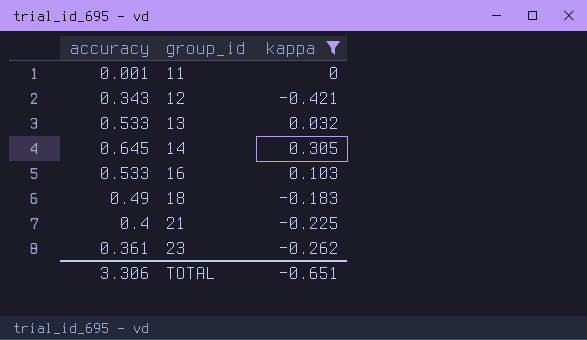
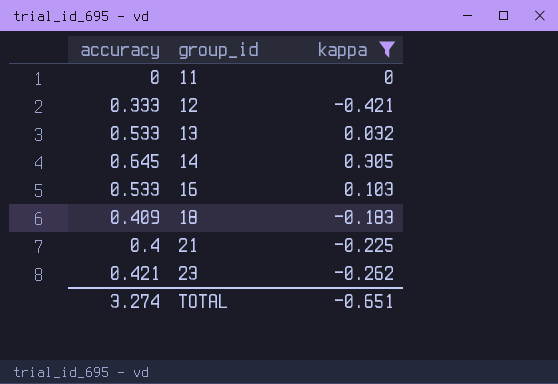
11 | accuracy: 0.001 -> 0
12 | accuracy: 0.343 -> 0.333
18 | accuracy: 0.49 -> 0.409
23 | accuracy: 0.361 -> 0.421
TOTAL | accuracy: 3.306 -> 3.274

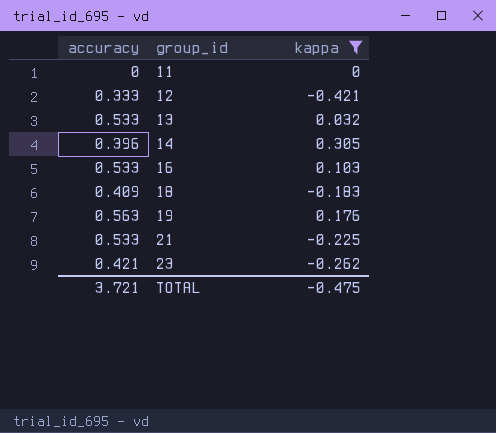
14 | accuracy: 0.645 -> 0.396
row 19: none -> 0.563 | 0.176
21 | accuracy: 0.4 -> 0.533
TOTAL | accuracy: 3.274 -> 3.721
TOTAL | kappa: -0.651 -> -0.475

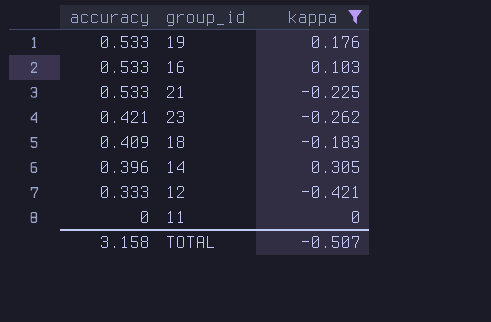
row order: group_id ascending -> accuracy descending
row 13: 0.533 | 0.032 -> none
19 | accuracy: 0.563 -> 0.533
TOTAL | accuracy: 3.721 -> 3.158
TOTAL | kappa: -0.475 -> -0.507

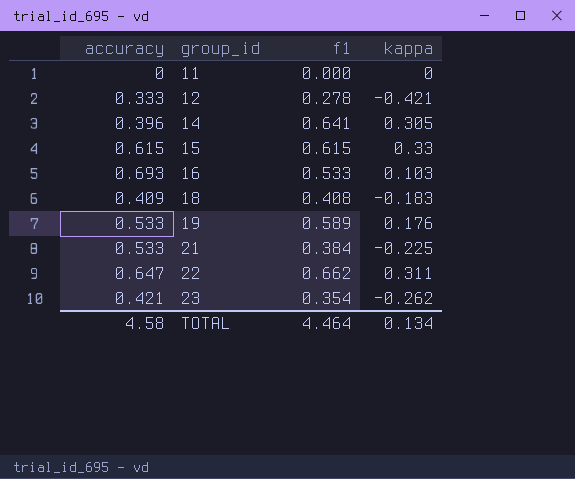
filter: kappa <= 0.305 -> none
row order: accuracy descending -> group_id ascending
column f1 | position: none -> 3
16 | accuracy: 0.533 -> 0.693
TOTAL | accuracy: 3.158 -> 4.58
TOTAL | kappa: -0.507 -> 0.134

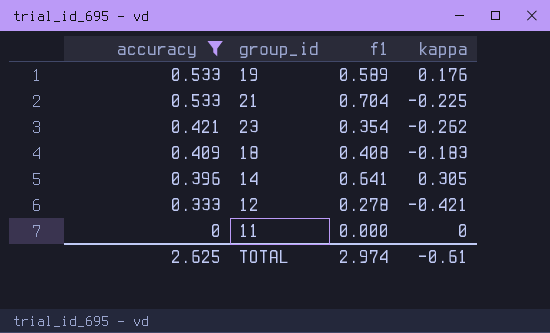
filter: none -> accuracy <= 0.533
row order: group_id ascending -> accuracy descending
21 | f1: 0.384 -> 0.704
TOTAL | accuracy: 4.58 -> 2.625
TOTAL | f1: 4.464 -> 2.974
TOTAL | kappa: 0.134 -> -0.61

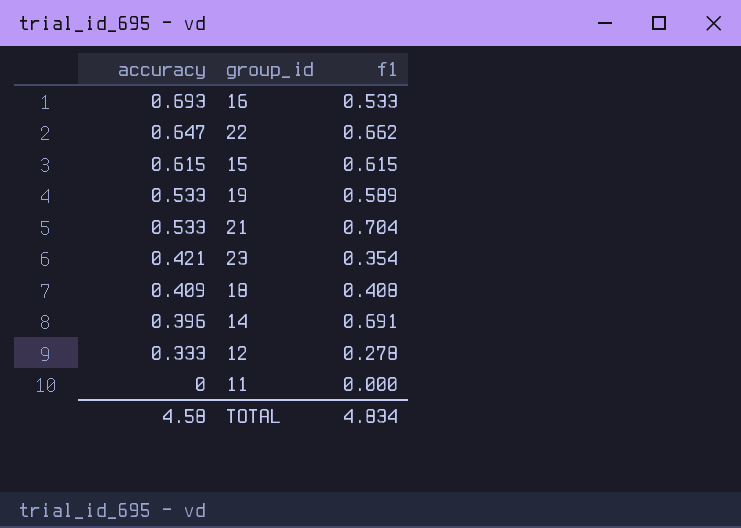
filter: accuracy <= 0.533 -> none
column kappa | position: 4 -> none
14 | f1: 0.641 -> 0.691
TOTAL | accuracy: 2.625 -> 4.58
TOTAL | f1: 2.974 -> 4.834

